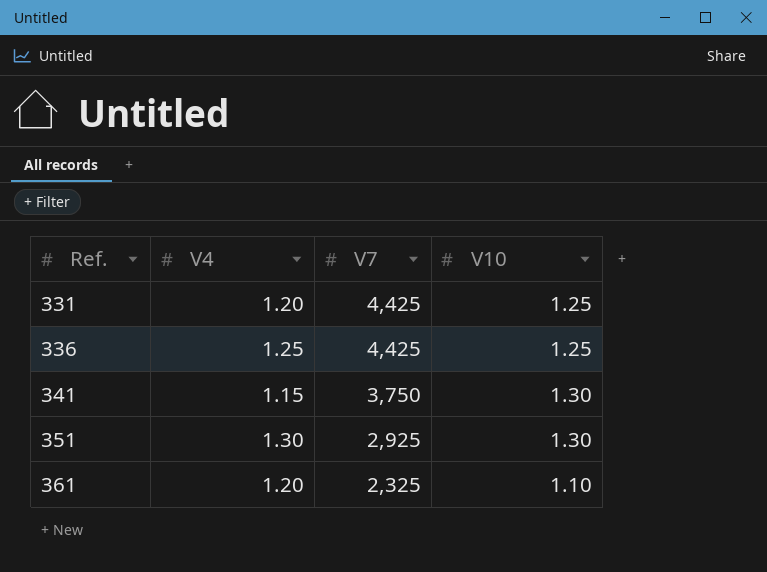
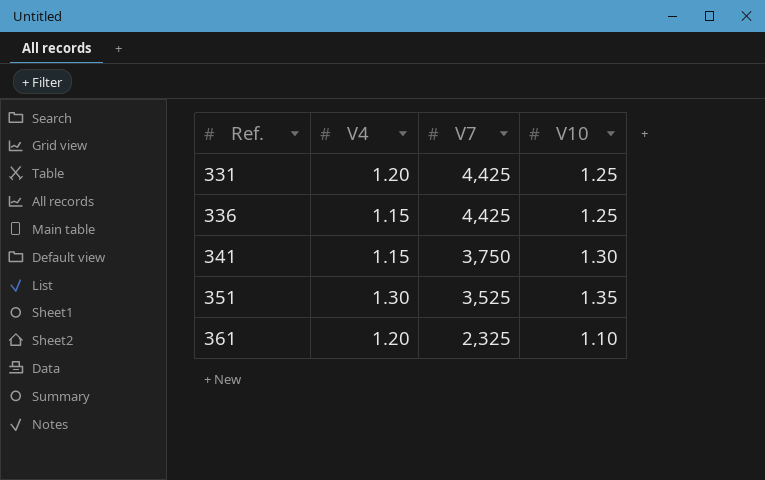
336 | V4: 1.25 -> 1.15
351 | V7: 2,925 -> 3,525
351 | V10: 1.30 -> 1.35

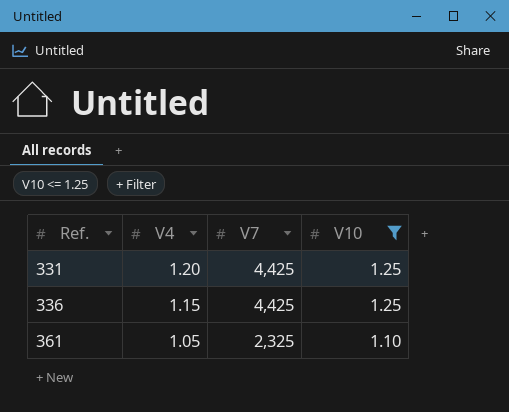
filter: none -> V10 <= 1.25
361 | V4: 1.20 -> 1.05

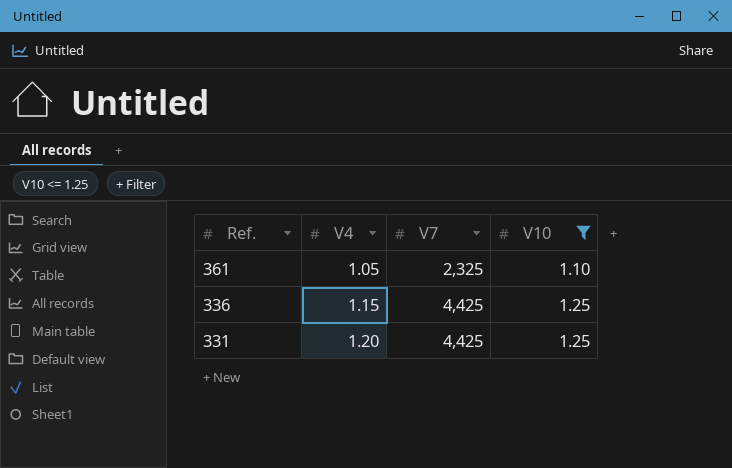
row order: Ref. ascending -> Ref. descending

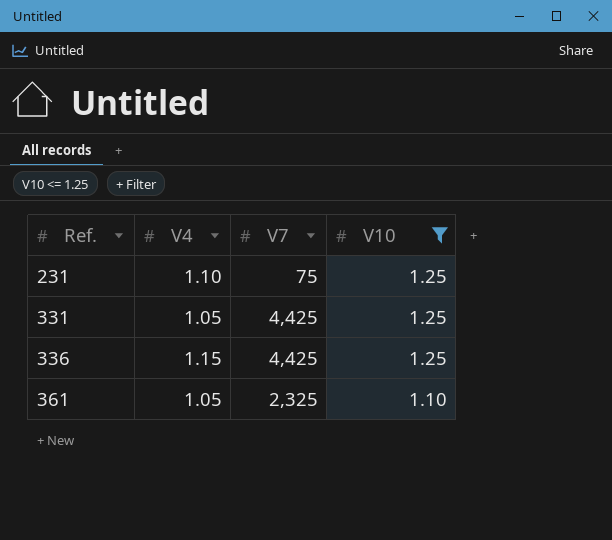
row order: Ref. descending -> Ref. ascending
row 231: none -> 1.10 | 75 | 1.25
331 | V4: 1.20 -> 1.05

